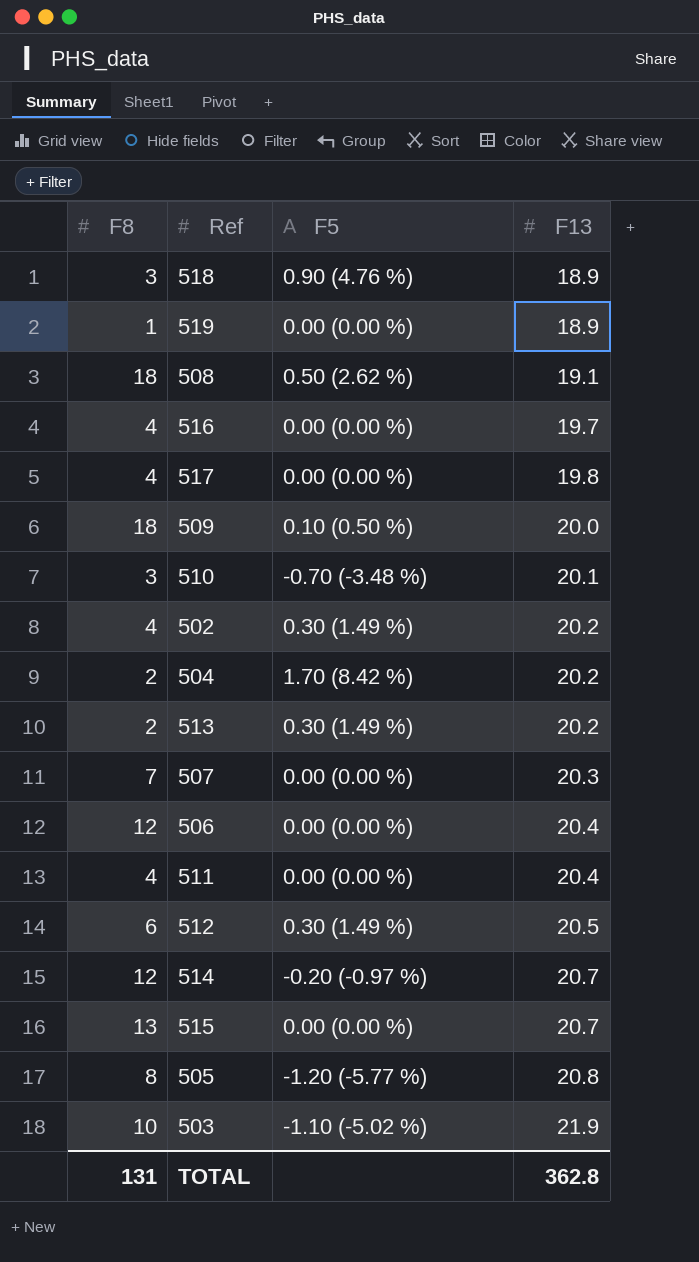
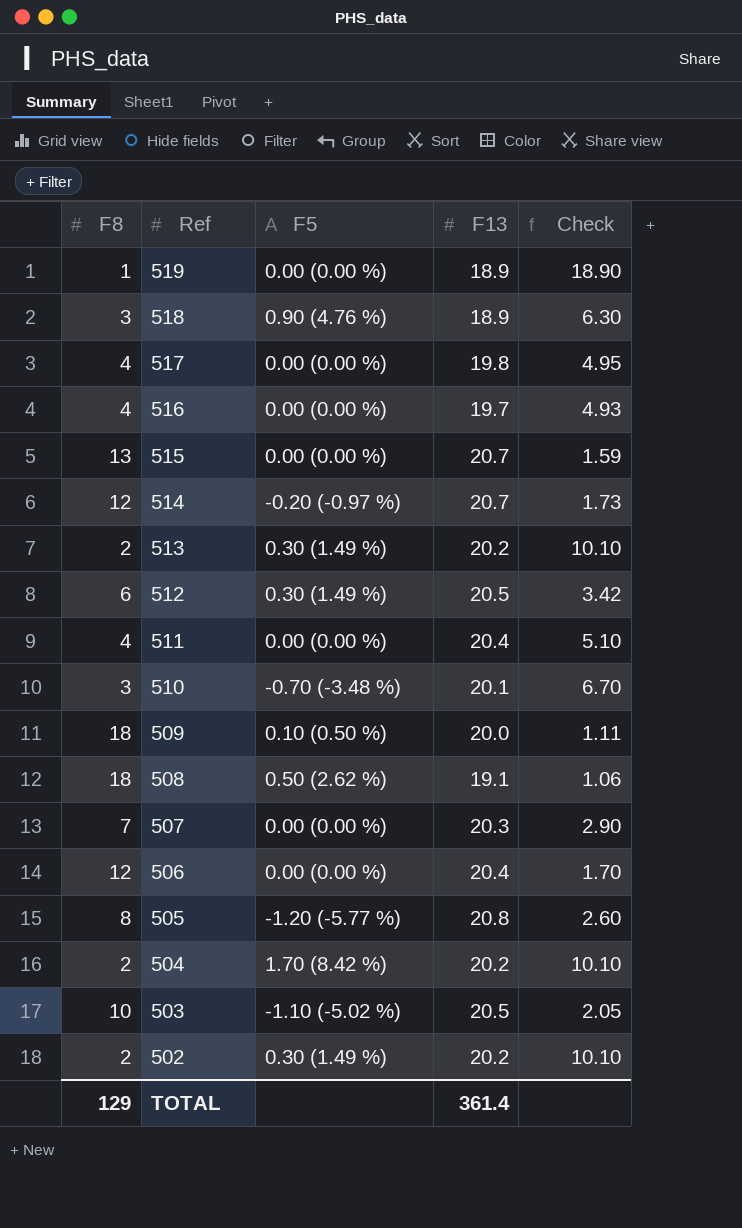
row order: F13 ascending -> Ref descending
column Check | formula: none -> [F13] / [F8]
503 | F13: 21.9 -> 20.5
502 | F8: 4 -> 2
TOTAL | F8: 131 -> 129
TOTAL | F13: 362.8 -> 361.4

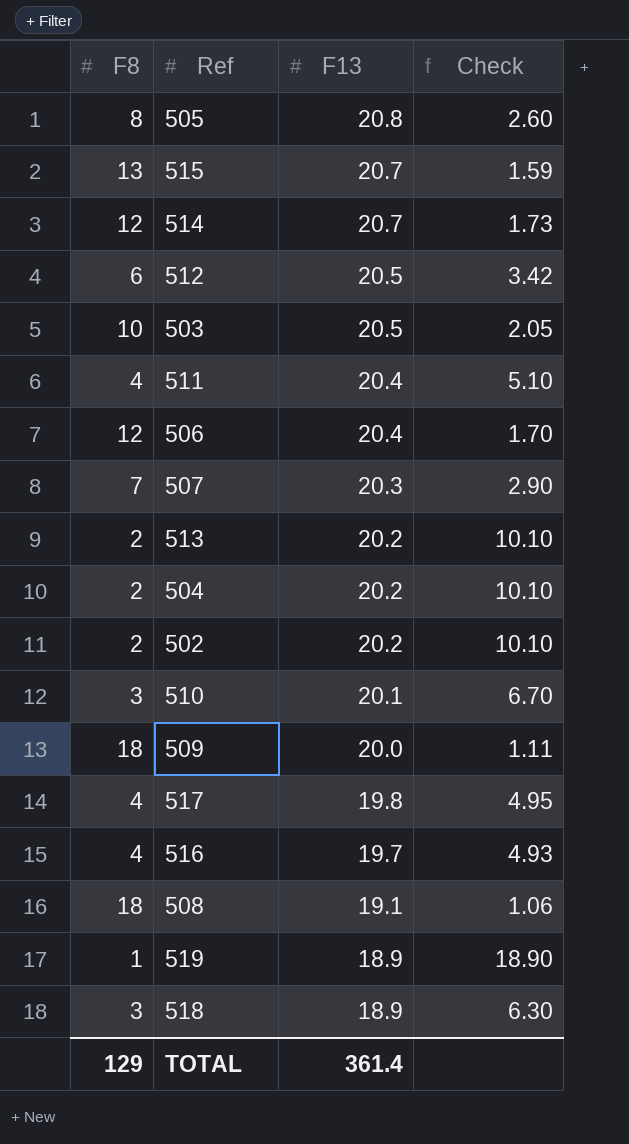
row order: Ref descending -> F13 descending
column F5 | position: 3 -> none

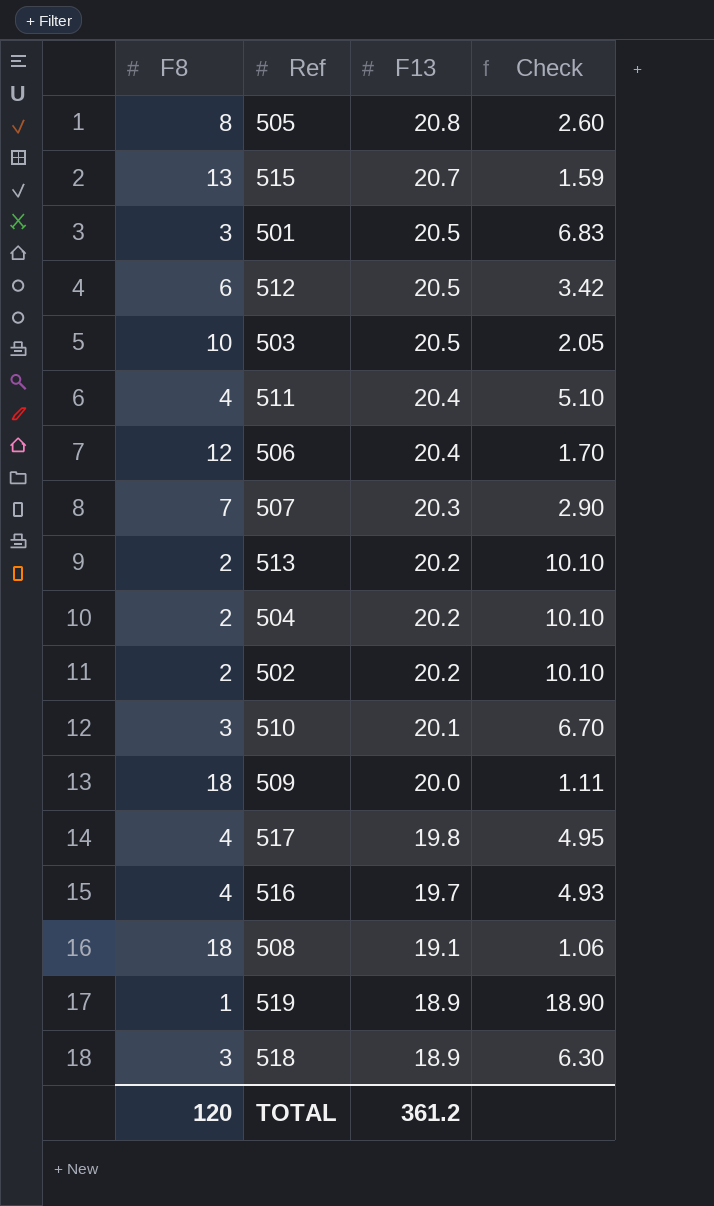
row 514: 12 | 20.7 | 1.73 -> none
row 501: none -> 3 | 20.5 | 6.83
TOTAL | F8: 129 -> 120
TOTAL | F13: 361.4 -> 361.2

